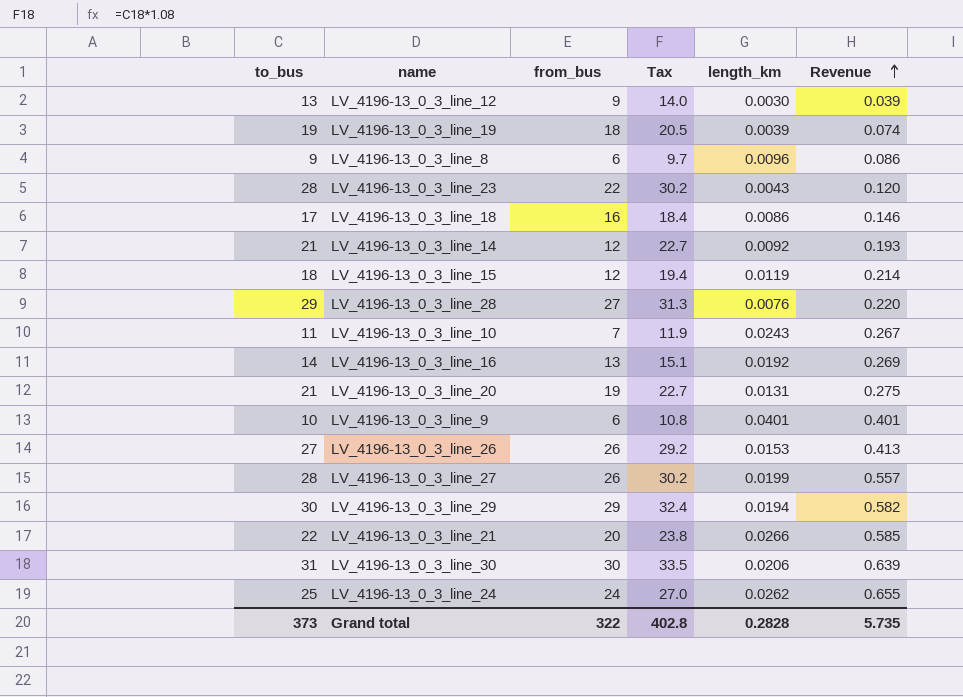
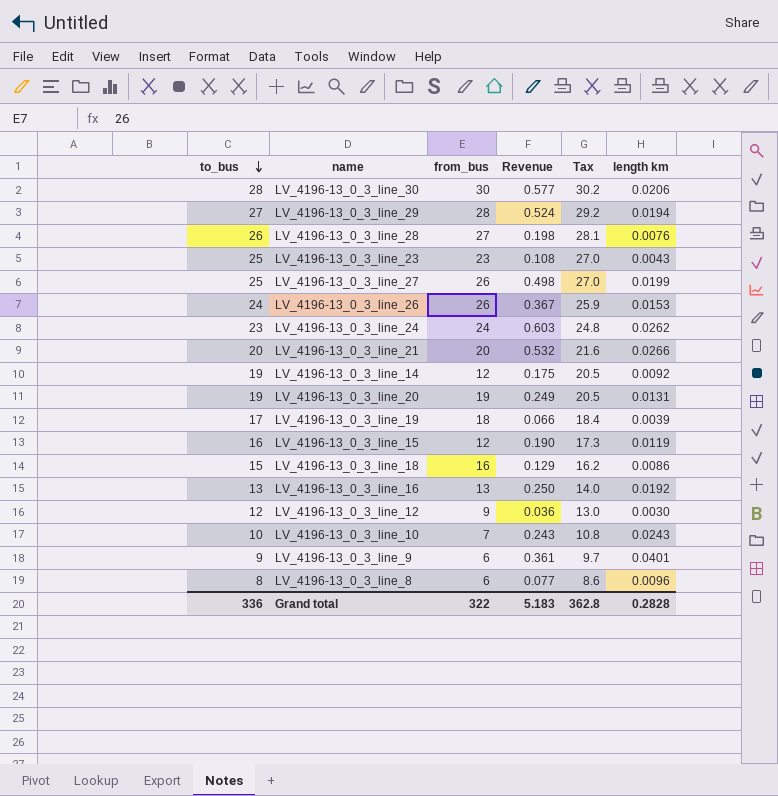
row order: Revenue ascending -> to_bus descending
column Revenue | position: 6 -> 4
column name: length_km -> length km
LV_4196-13_0_3_line_30 | to_bus: 31 -> 28
LV_4196-13_0_3_line_30 | Revenue: 0.639 -> 0.577
LV_4196-13_0_3_line_30 | Tax: 33.5 -> 30.2
LV_4196-13_0_3_line_29 | to_bus: 30 -> 27
LV_4196-13_0_3_line_29 | from_bus: 29 -> 28
LV_4196-13_0_3_line_29 | Revenue: 0.582 -> 0.524
LV_4196-13_0_3_line_29 | Tax: 32.4 -> 29.2
LV_4196-13_0_3_line_28 | to_bus: 29 -> 26
LV_4196-13_0_3_line_28 | Revenue: 0.220 -> 0.198
LV_4196-13_0_3_line_28 | Tax: 31.3 -> 28.1
LV_4196-13_0_3_line_23 | to_bus: 28 -> 25
LV_4196-13_0_3_line_23 | from_bus: 22 -> 23
LV_4196-13_0_3_line_23 | Revenue: 0.120 -> 0.108
LV_4196-13_0_3_line_23 | Tax: 30.2 -> 27.0
LV_4196-13_0_3_line_27 | to_bus: 28 -> 25
LV_4196-13_0_3_line_27 | Revenue: 0.557 -> 0.498
LV_4196-13_0_3_line_27 | Tax: 30.2 -> 27.0
LV_4196-13_0_3_line_26 | to_bus: 27 -> 24
LV_4196-13_0_3_line_26 | Revenue: 0.413 -> 0.367
LV_4196-13_0_3_line_26 | Tax: 29.2 -> 25.9
LV_4196-13_0_3_line_24 | to_bus: 25 -> 23
LV_4196-13_0_3_line_24 | Revenue: 0.655 -> 0.603
LV_4196-13_0_3_line_24 | Tax: 27.0 -> 24.8
LV_4196-13_0_3_line_21 | to_bus: 22 -> 20
LV_4196-13_0_3_line_21 | Revenue: 0.585 -> 0.532
LV_4196-13_0_3_line_21 | Tax: 23.8 -> 21.6
LV_4196-13_0_3_line_14 | to_bus: 21 -> 19
LV_4196-13_0_3_line_14 | Revenue: 0.193 -> 0.175
LV_4196-13_0_3_line_14 | Tax: 22.7 -> 20.5
LV_4196-13_0_3_line_20 | to_bus: 21 -> 19
LV_4196-13_0_3_line_20 | Revenue: 0.275 -> 0.249
LV_4196-13_0_3_line_20 | Tax: 22.7 -> 20.5
LV_4196-13_0_3_line_19 | to_bus: 19 -> 17
LV_4196-13_0_3_line_19 | Revenue: 0.074 -> 0.066
LV_4196-13_0_3_line_19 | Tax: 20.5 -> 18.4
LV_4196-13_0_3_line_15 | to_bus: 18 -> 16
LV_4196-13_0_3_line_15 | Revenue: 0.214 -> 0.190
LV_4196-13_0_3_line_15 | Tax: 19.4 -> 17.3
LV_4196-13_0_3_line_18 | to_bus: 17 -> 15
LV_4196-13_0_3_line_18 | Revenue: 0.146 -> 0.129
LV_4196-13_0_3_line_18 | Tax: 18.4 -> 16.2
LV_4196-13_0_3_line_16 | to_bus: 14 -> 13
LV_4196-13_0_3_line_16 | Revenue: 0.269 -> 0.250
LV_4196-13_0_3_line_16 | Tax: 15.1 -> 14.0
LV_4196-13_0_3_line_12 | to_bus: 13 -> 12
LV_4196-13_0_3_line_12 | Revenue: 0.039 -> 0.036
LV_4196-13_0_3_line_12 | Tax: 14.0 -> 13.0
LV_4196-13_0_3_line_10 | to_bus: 11 -> 10
LV_4196-13_0_3_line_10 | Revenue: 0.267 -> 0.243
LV_4196-13_0_3_line_10 | Tax: 11.9 -> 10.8
LV_4196-13_0_3_line_9 | to_bus: 10 -> 9
LV_4196-13_0_3_line_9 | Revenue: 0.401 -> 0.361
LV_4196-13_0_3_line_9 | Tax: 10.8 -> 9.7
LV_4196-13_0_3_line_8 | to_bus: 9 -> 8
LV_4196-13_0_3_line_8 | Revenue: 0.086 -> 0.077
LV_4196-13_0_3_line_8 | Tax: 9.7 -> 8.6
Grand total | to_bus: 373 -> 336
Grand total | Revenue: 5.735 -> 5.183
Grand total | Tax: 402.8 -> 362.8

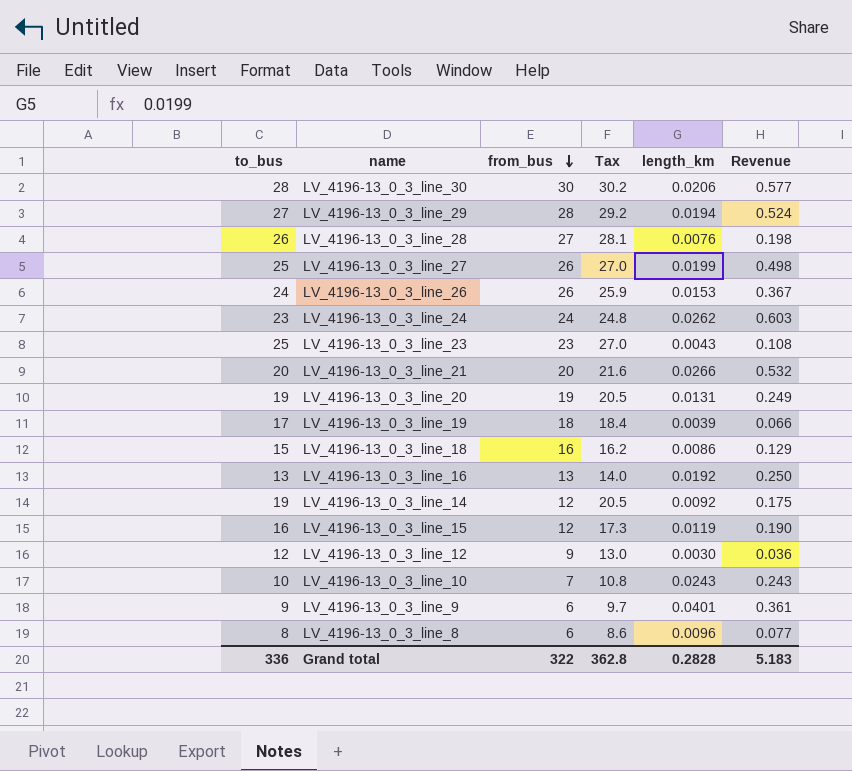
row order: to_bus descending -> from_bus descending
column name: length km -> length_km
column Revenue | position: 4 -> 6

